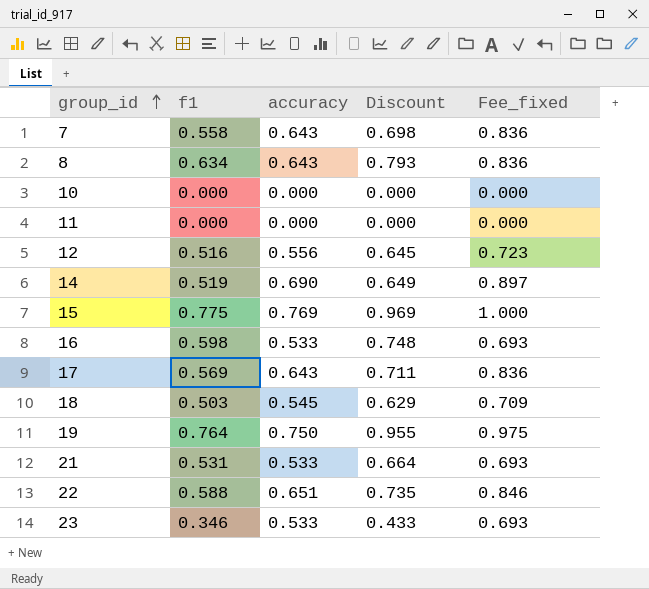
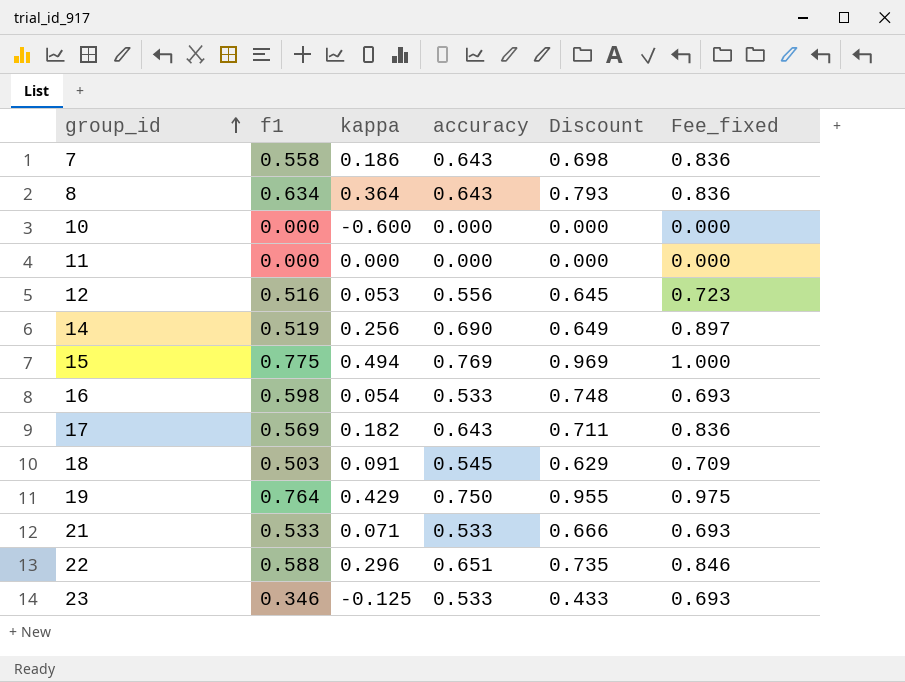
column kappa | position: none -> 3
21 | f1: 0.531 -> 0.533
21 | Discount: 0.664 -> 0.666

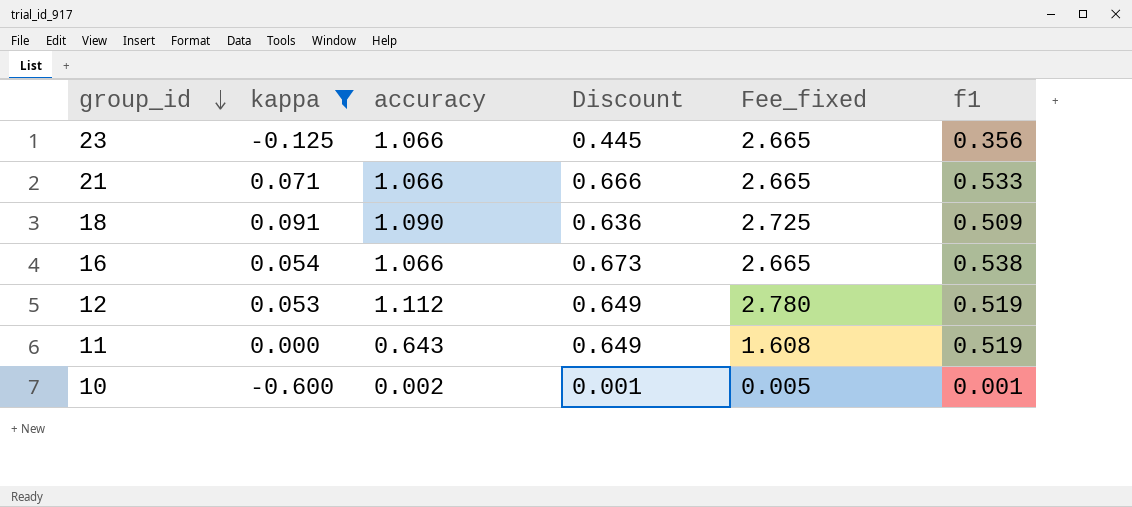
filter: none -> kappa <= 0.091
row order: group_id ascending -> group_id descending
column Fee_fixed | formula: [accuracy] * 1.3 -> [accuracy] * 2.5
column f1 | position: 2 -> 6
23 | accuracy: 0.533 -> 1.066
23 | Discount: 0.433 -> 0.445
23 | f1: 0.346 -> 0.356
21 | accuracy: 0.533 -> 1.066
18 | accuracy: 0.545 -> 1.090
18 | Discount: 0.629 -> 0.636
18 | f1: 0.503 -> 0.509
16 | accuracy: 0.533 -> 1.066
16 | Discount: 0.748 -> 0.673
16 | f1: 0.598 -> 0.538
12 | accuracy: 0.556 -> 1.112
12 | Discount: 0.645 -> 0.649
12 | f1: 0.516 -> 0.519
11 | accuracy: 0.000 -> 0.643
11 | Discount: 0.000 -> 0.649
11 | f1: 0.000 -> 0.519
10 | accuracy: 0.000 -> 0.002
10 | Discount: 0.000 -> 0.001
10 | f1: 0.000 -> 0.001

